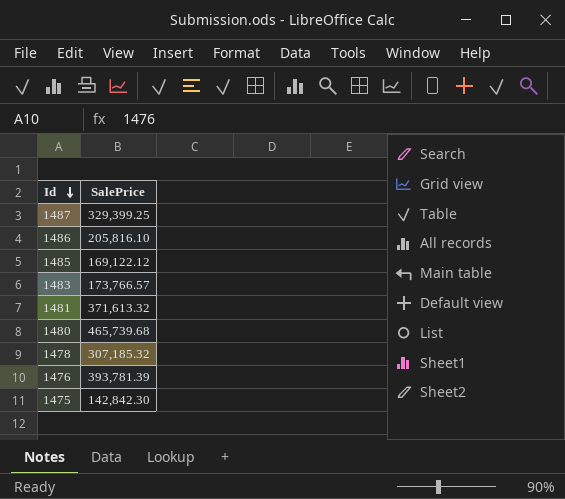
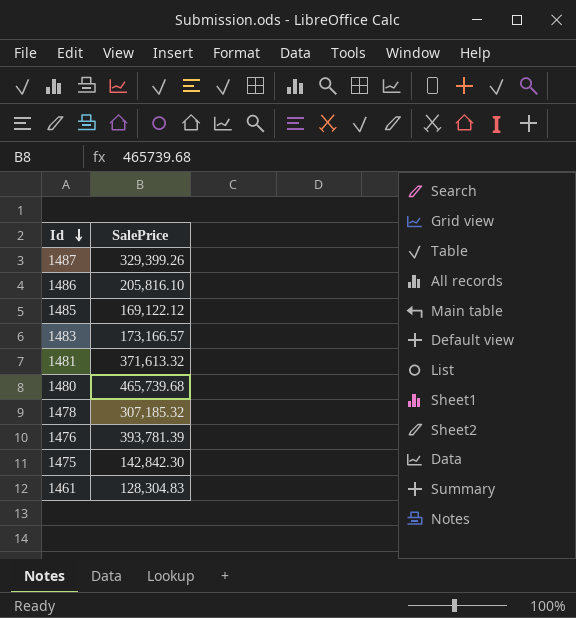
1487 | SalePrice: 329,399.25 -> 329,399.26
1483 | SalePrice: 173,766.57 -> 173,166.57
row 1461: none -> 128,304.83

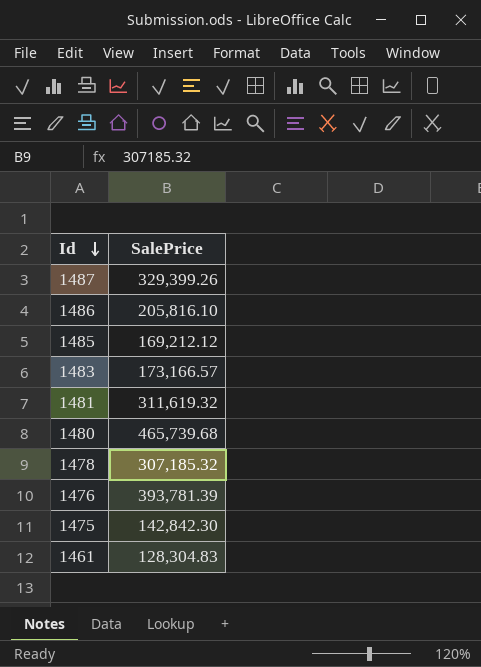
1485 | SalePrice: 169,122.12 -> 169,212.12
1481 | SalePrice: 371,613.32 -> 311,619.32

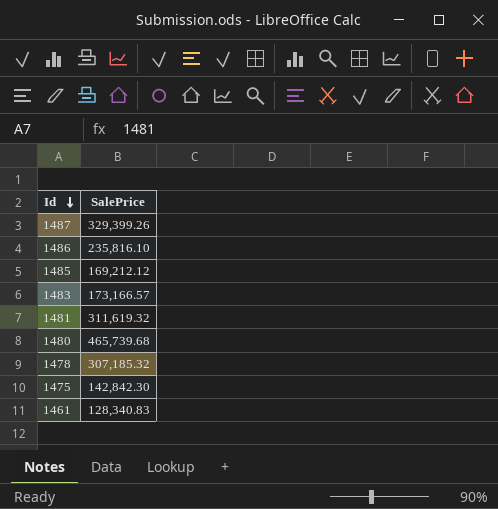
row 1476: 393,781.39 -> none
1486 | SalePrice: 205,816.10 -> 235,816.10
1461 | SalePrice: 128,304.83 -> 128,340.83

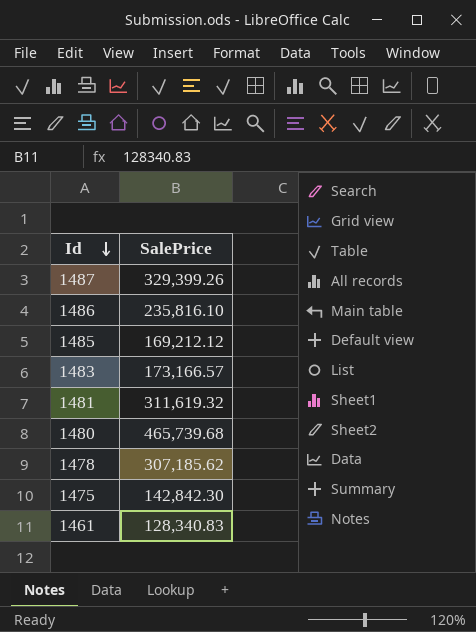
1478 | SalePrice: 307,185.32 -> 307,185.62

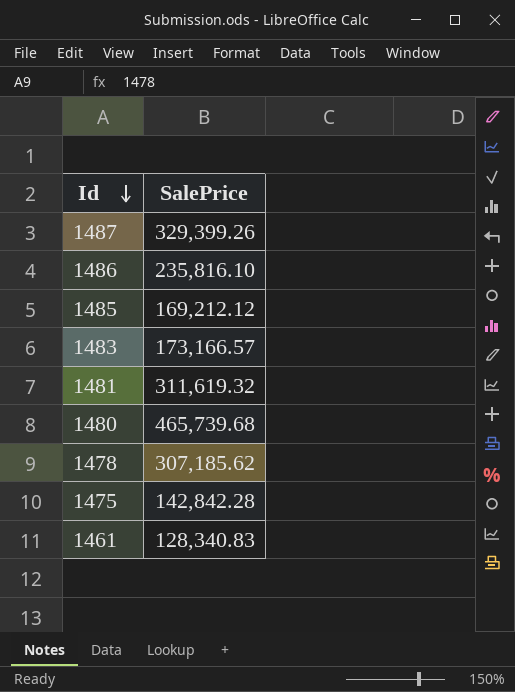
1475 | SalePrice: 142,842.30 -> 142,842.28

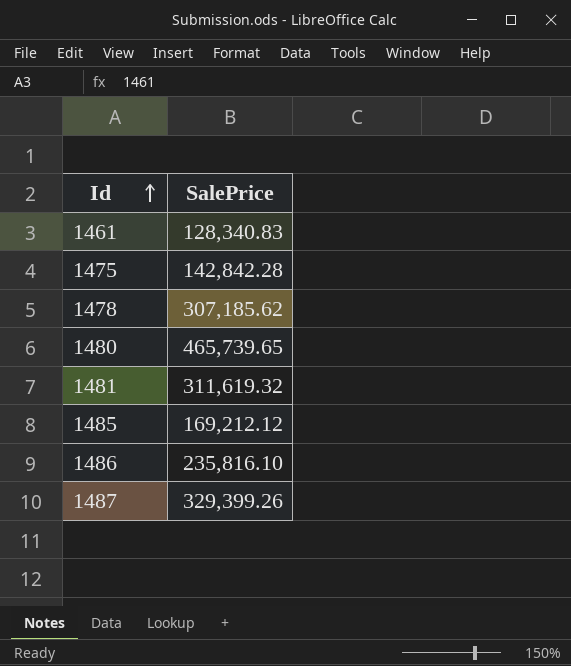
row order: Id descending -> Id ascending
row 1483: 173,166.57 -> none
1480 | SalePrice: 465,739.68 -> 465,739.65

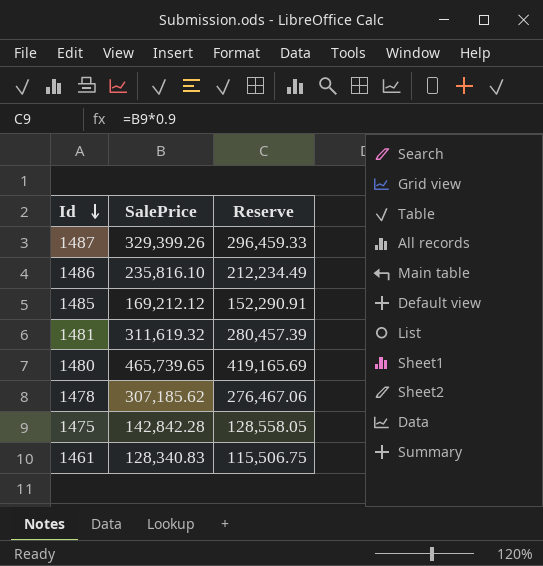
row order: Id ascending -> Id descending
column Reserve | formula: none -> [SalePrice] * 0.9

